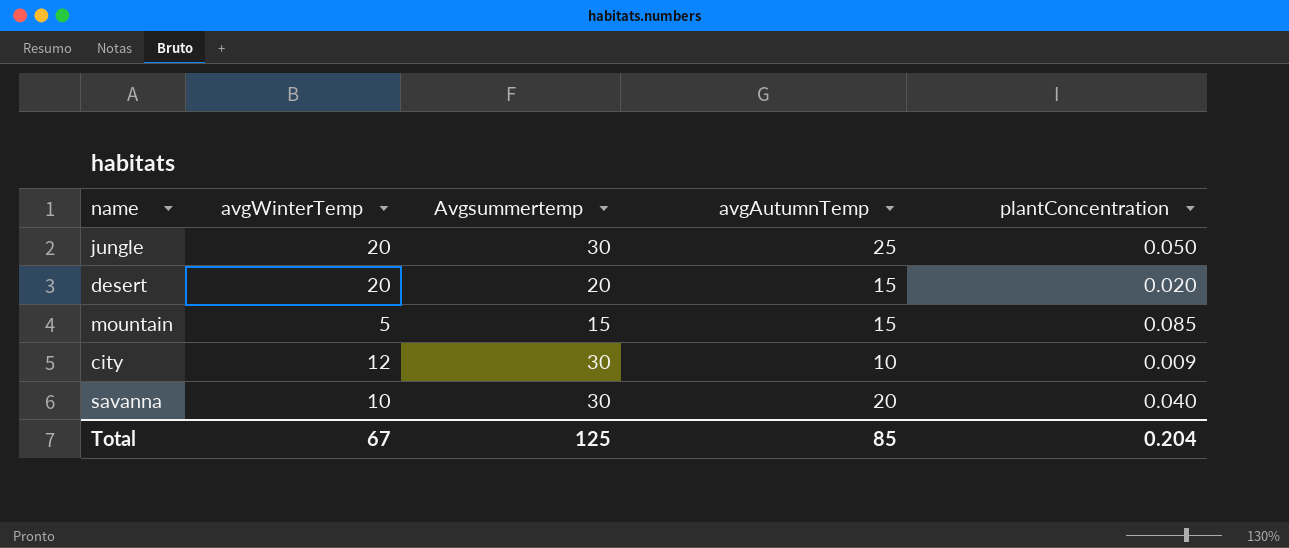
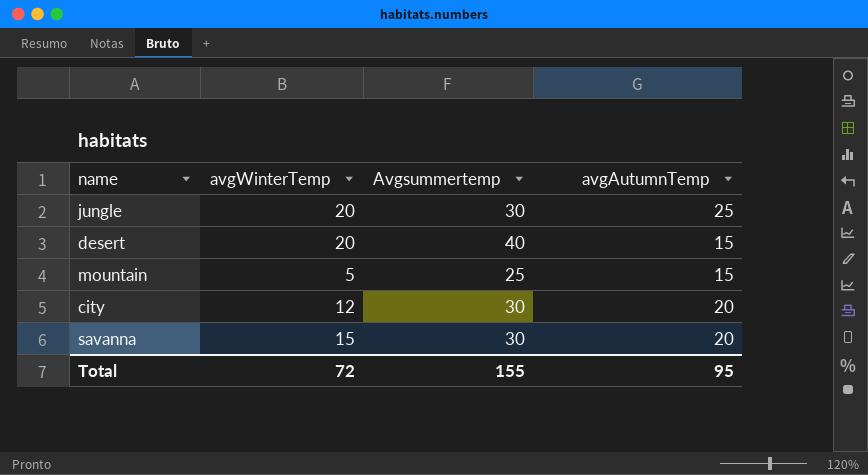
column plantConcentration | position: 5 -> none
desert | Avgsummertemp: 20 -> 40
mountain | Avgsummertemp: 15 -> 25
city | avgAutumnTemp: 10 -> 20
savanna | avgWinterTemp: 10 -> 15
Total | avgWinterTemp: 67 -> 72
Total | Avgsummertemp: 125 -> 155
Total | avgAutumnTemp: 85 -> 95

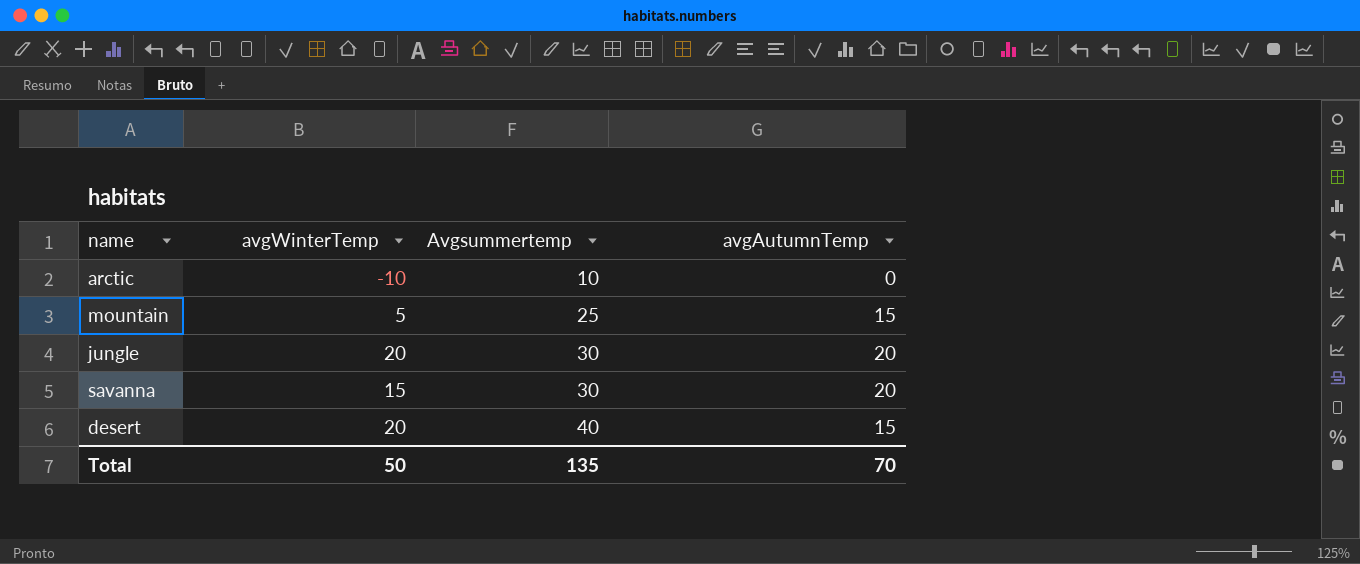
row order: none -> Avgsummertemp ascending
row city: 12 | 30 | 20 -> none
row arctic: none -> -10 | 10 | 0
jungle | avgAutumnTemp: 25 -> 20
Total | avgWinterTemp: 72 -> 50
Total | Avgsummertemp: 155 -> 135
Total | avgAutumnTemp: 95 -> 70

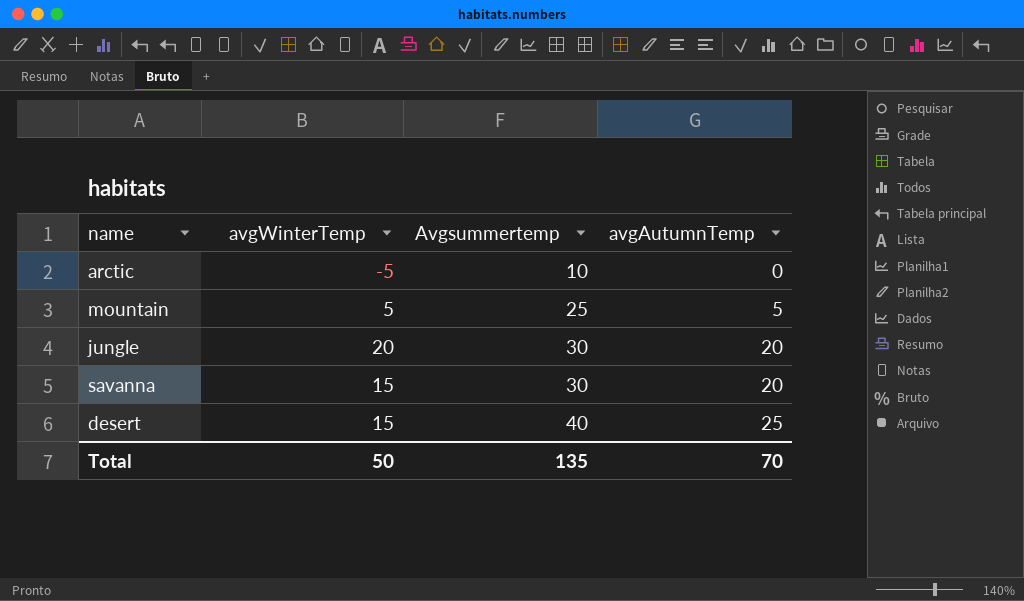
arctic | avgWinterTemp: -10 -> -5
mountain | avgAutumnTemp: 15 -> 5
desert | avgWinterTemp: 20 -> 15
desert | avgAutumnTemp: 15 -> 25

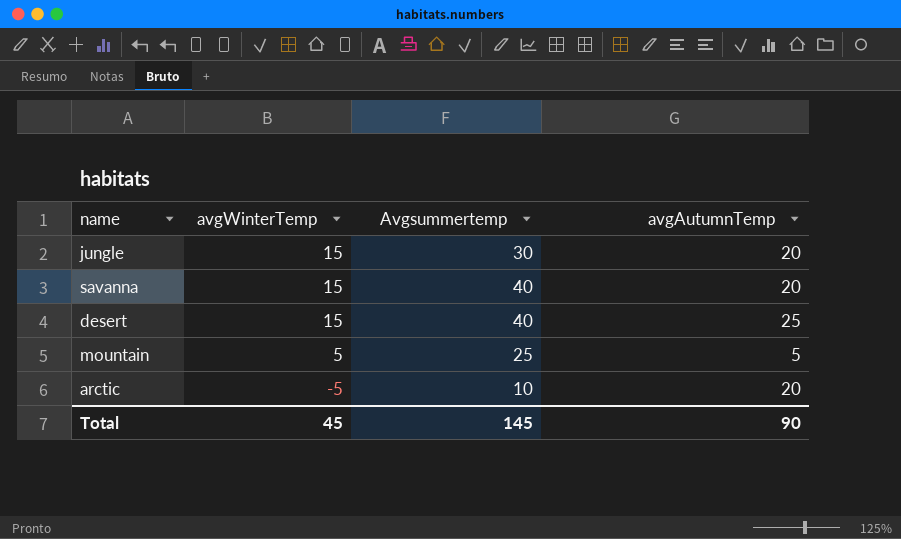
row order: Avgsummertemp ascending -> avgWinterTemp descending
jungle | avgWinterTemp: 20 -> 15
savanna | Avgsummertemp: 30 -> 40
arctic | avgAutumnTemp: 0 -> 20
Total | avgWinterTemp: 50 -> 45
Total | Avgsummertemp: 135 -> 145
Total | avgAutumnTemp: 70 -> 90

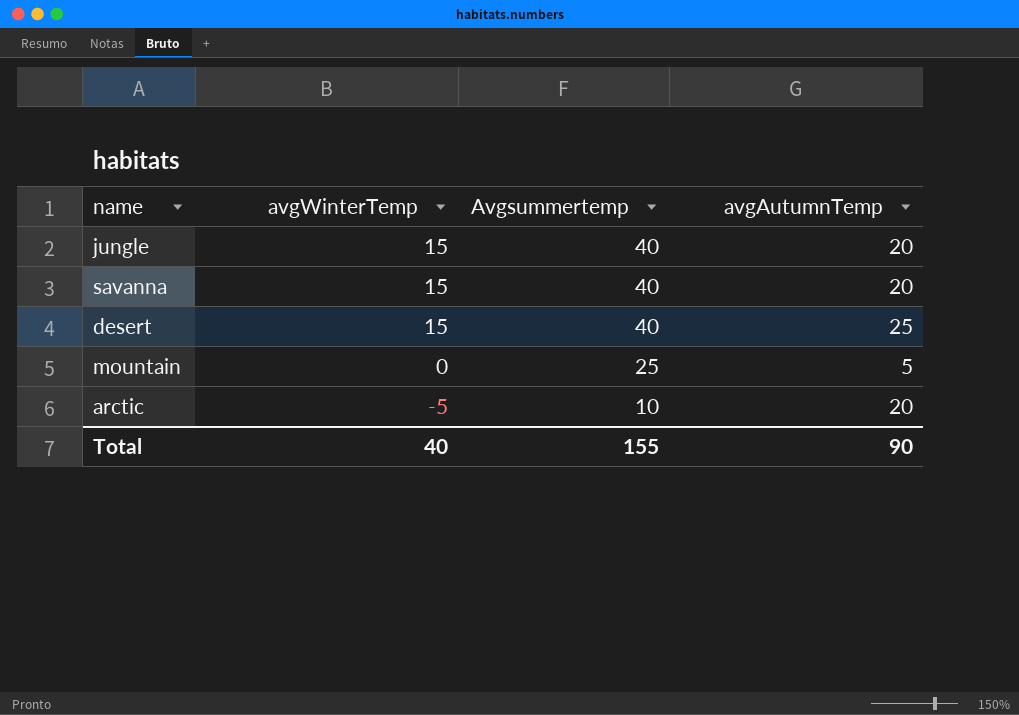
jungle | Avgsummertemp: 30 -> 40
mountain | avgWinterTemp: 5 -> 0
Total | avgWinterTemp: 45 -> 40
Total | Avgsummertemp: 145 -> 155

